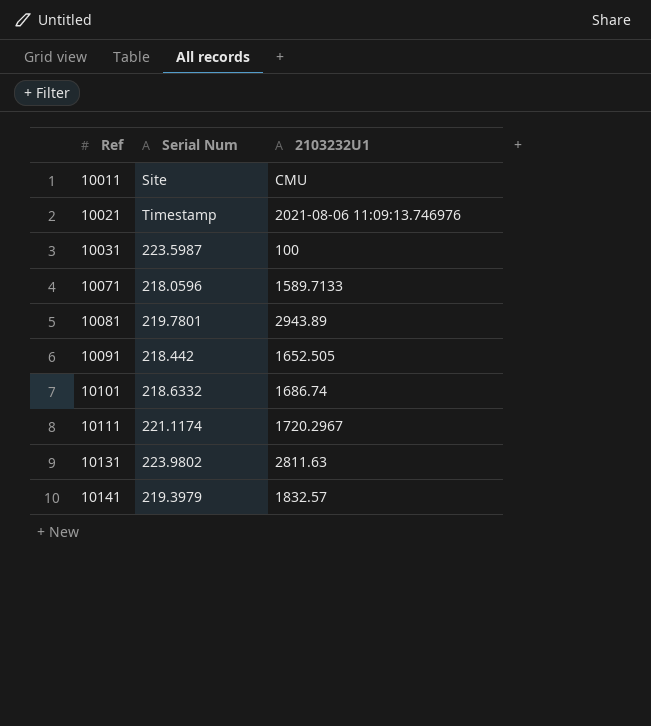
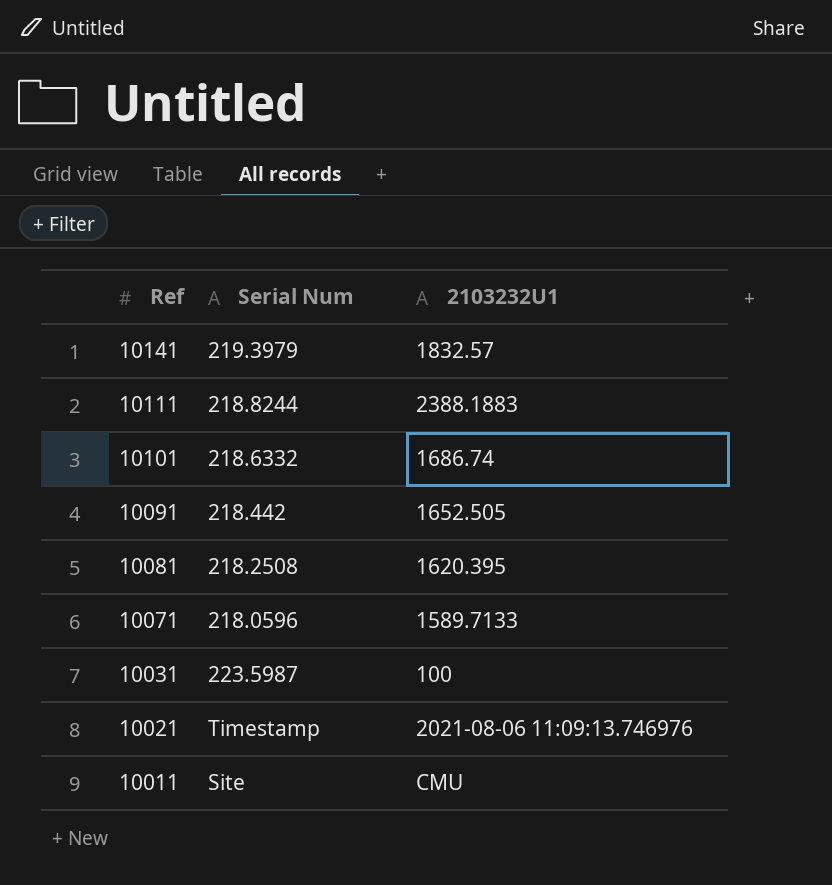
row order: Ref ascending -> Ref descending
row 10131: 223.9802 | 2811.63 -> none
10111 | Serial Num: 221.1174 -> 218.8244
10111 | 2103232U1: 1720.2967 -> 2388.1883
10081 | Serial Num: 219.7801 -> 218.2508
10081 | 2103232U1: 2943.89 -> 1620.395

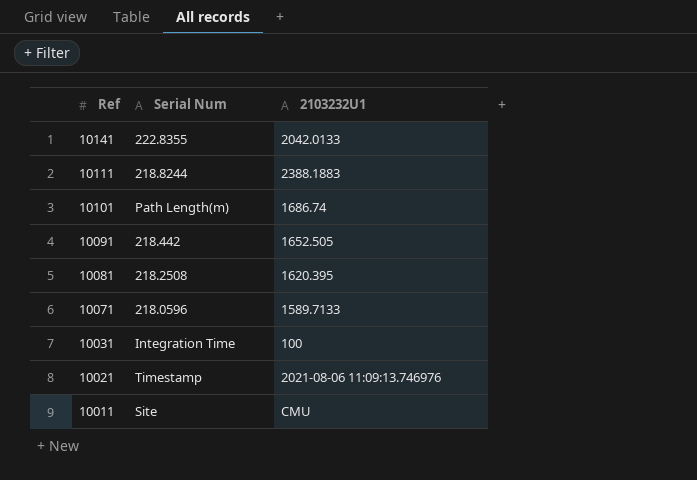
10141 | Serial Num: 219.3979 -> 222.8355
10141 | 2103232U1: 1832.57 -> 2042.0133
10101 | Serial Num: 218.6332 -> Path Length(m)
10031 | Serial Num: 223.5987 -> Integration Time

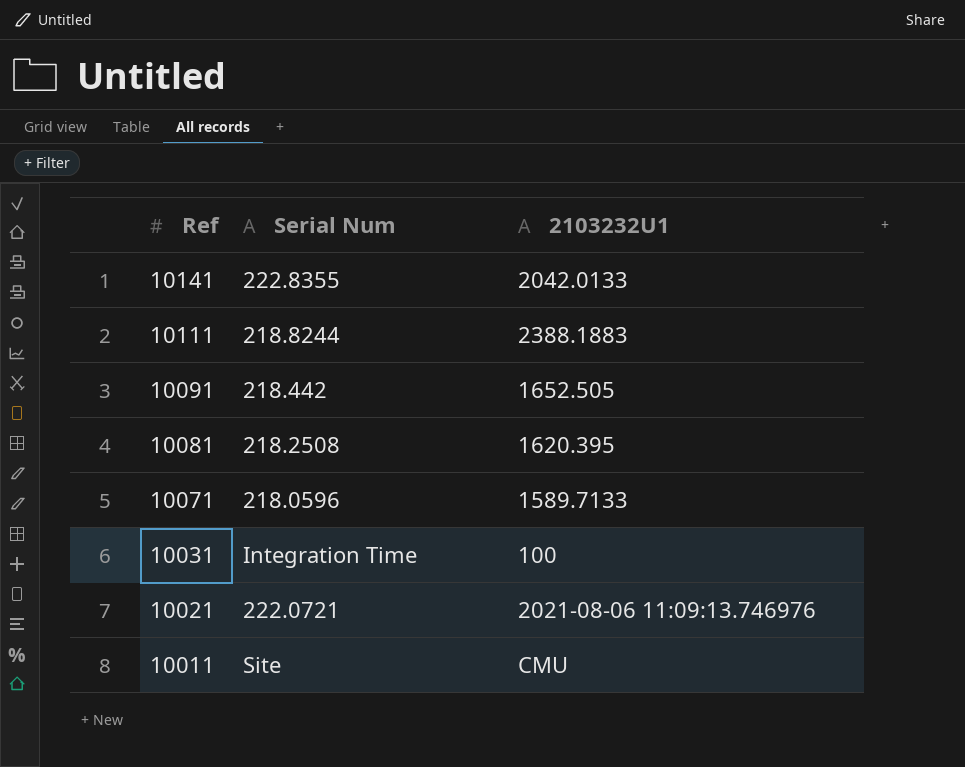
row 10101: Path Length(m) | 1686.74 -> none
10021 | Serial Num: Timestamp -> 222.0721

